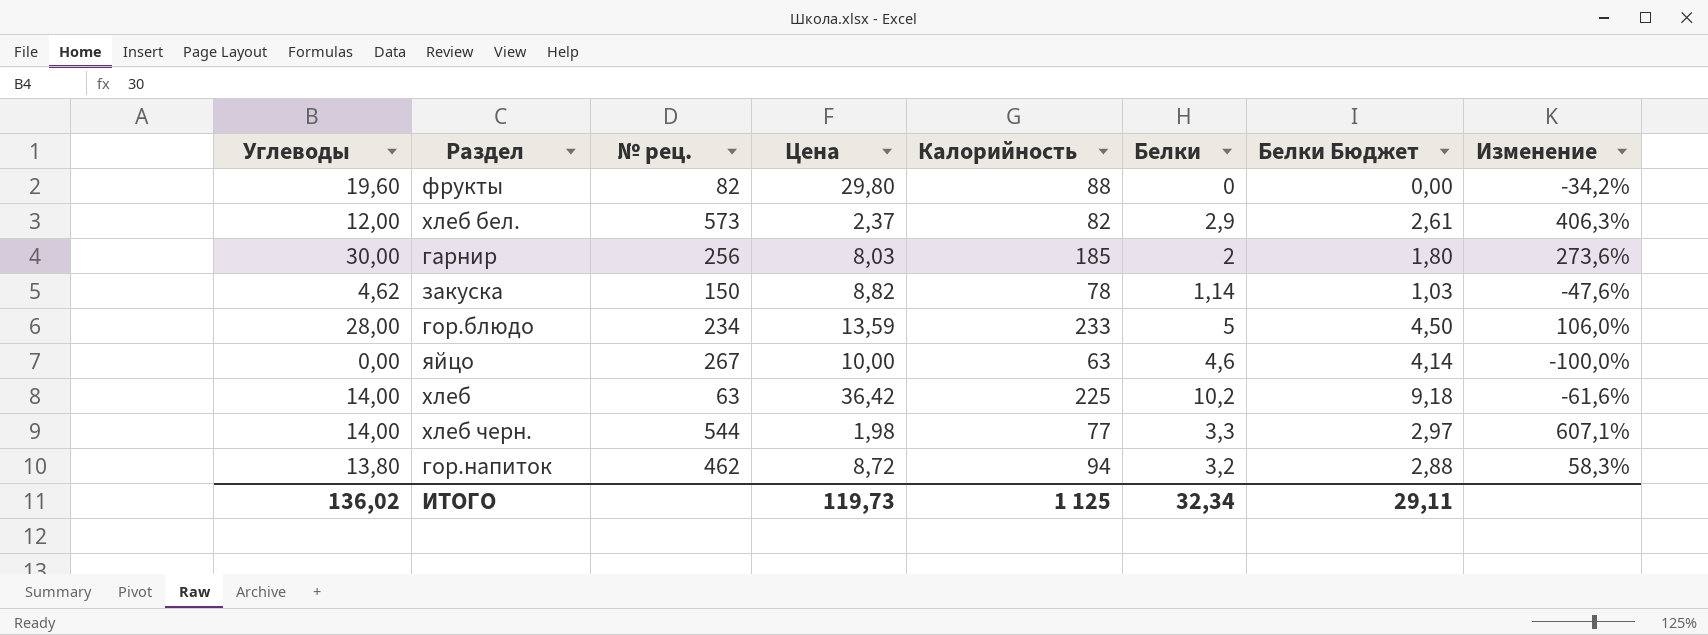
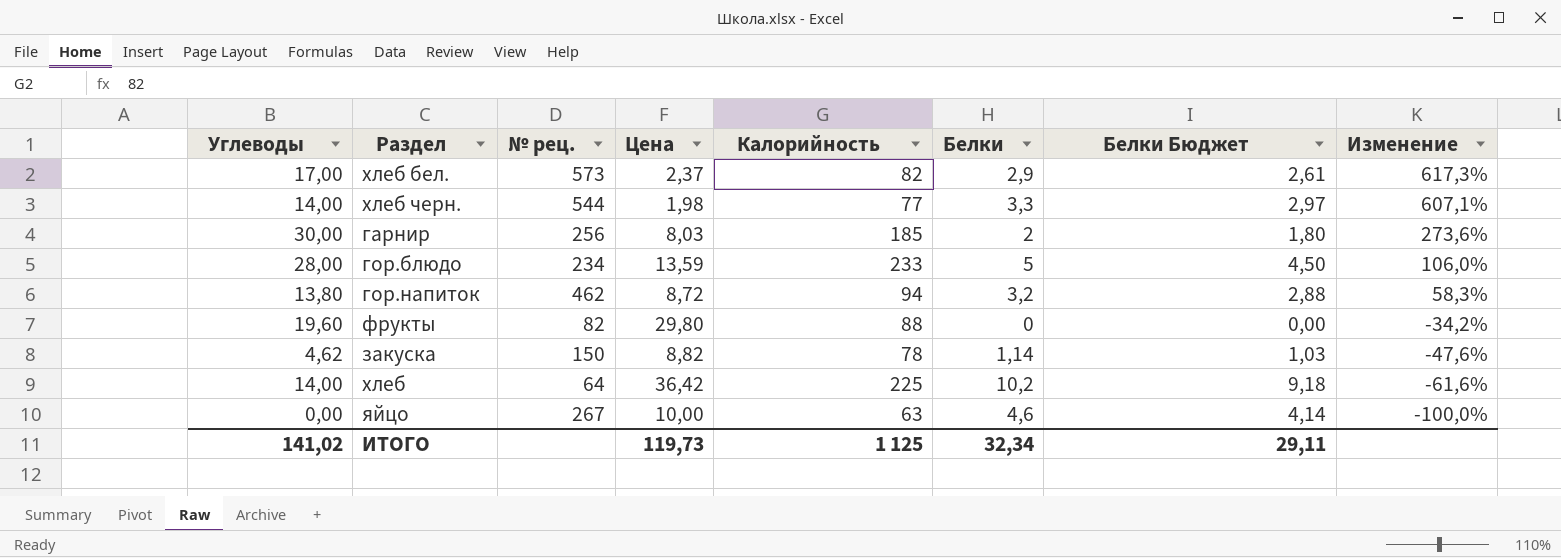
row order: none -> Изменение descending
хлеб бел. | Углеводы: 12,00 -> 17,00
хлеб бел. | Изменение: 406,3% -> 617,3%
хлеб | № рец.: 63 -> 64
ИТОГО | Углеводы: 136,02 -> 141,02

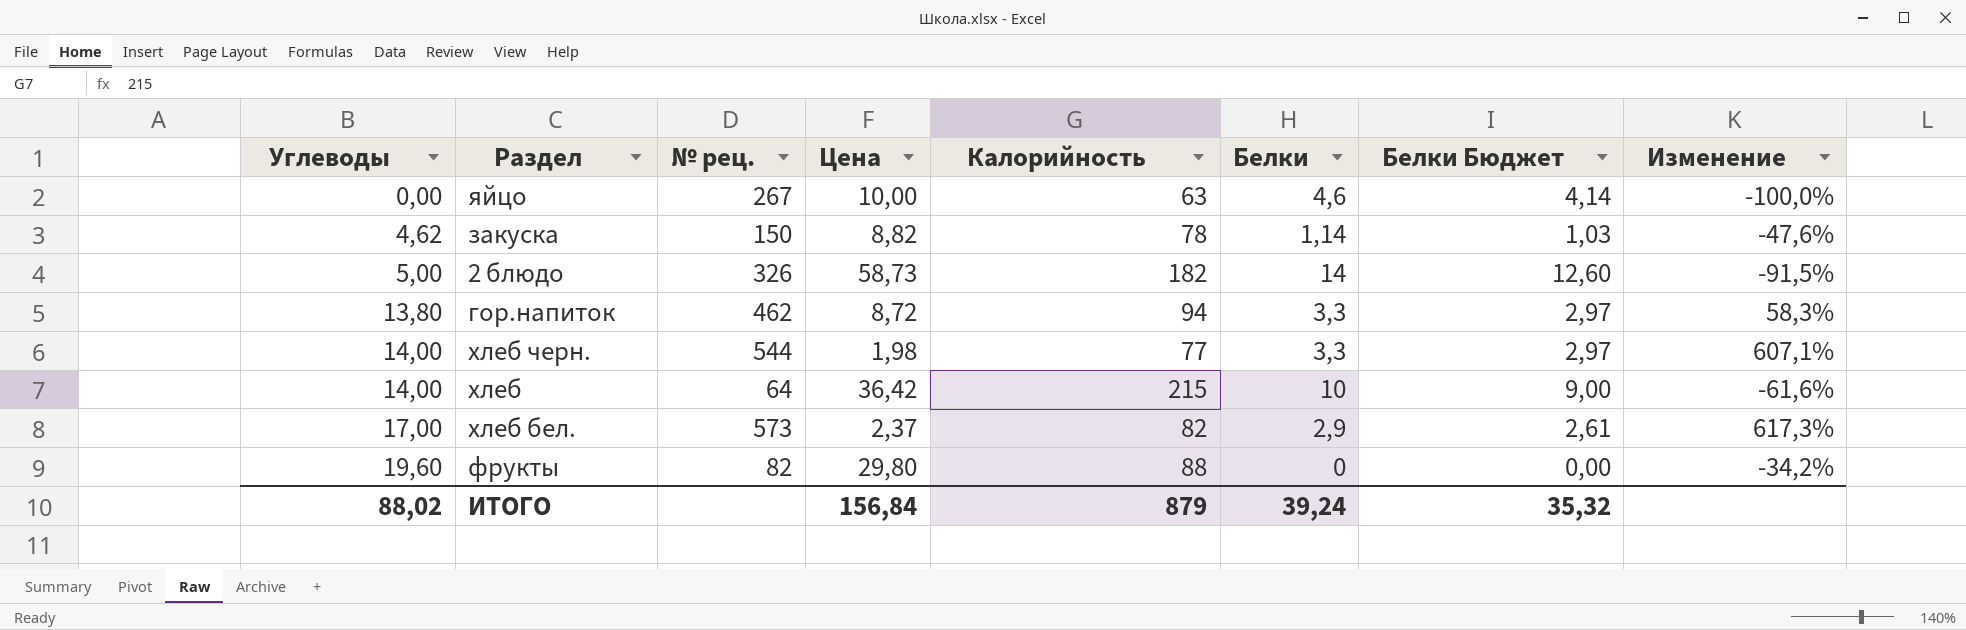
row order: Изменение descending -> Углеводы ascending
row гарнир: 30,00 | 256 | 8,03 | 185 | 2 | 1,80 | 273,6% -> none
row гор.блюдо: 28,00 | 234 | 13,59 | 233 | 5 | 4,50 | 106,0% -> none
row 2 блюдо: none -> 5,00 | 326 | 58,73 | 182 | 14 | 12,60 | -91,5%
гор.напиток | Белки: 3,2 -> 3,3
гор.напиток | Белки Бюджет: 2,88 -> 2,97
хлеб | Калорийность: 225 -> 215
хлеб | Белки: 10,2 -> 10
хлеб | Белки Бюджет: 9,18 -> 9,00
ИТОГО | Углеводы: 141,02 -> 88,02
ИТОГО | Цена: 119,73 -> 156,84
ИТОГО | Калорийность: 1 125 -> 879
ИТОГО | Белки: 32,34 -> 39,24
ИТОГО | Белки Бюджет: 29,11 -> 35,32

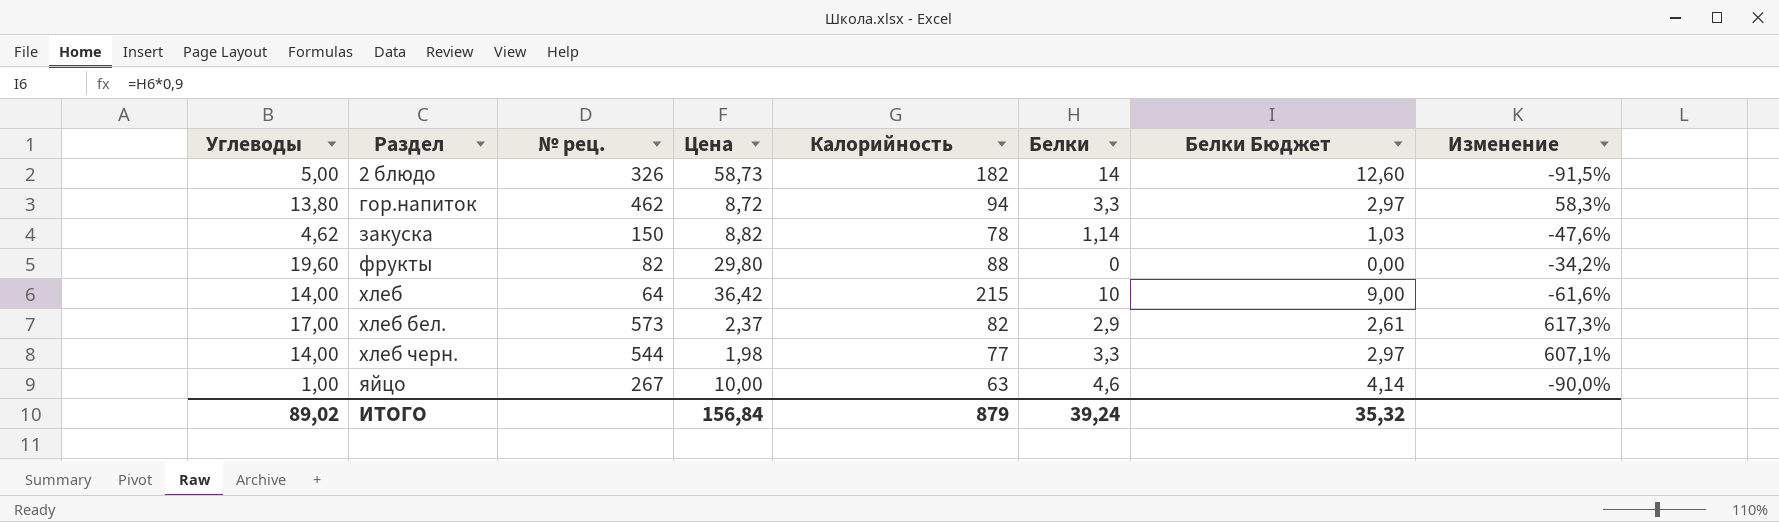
row order: Углеводы ascending -> Раздел ascending
яйцо | Углеводы: 0,00 -> 1,00
яйцо | Изменение: -100,0% -> -90,0%
ИТОГО | Углеводы: 88,02 -> 89,02

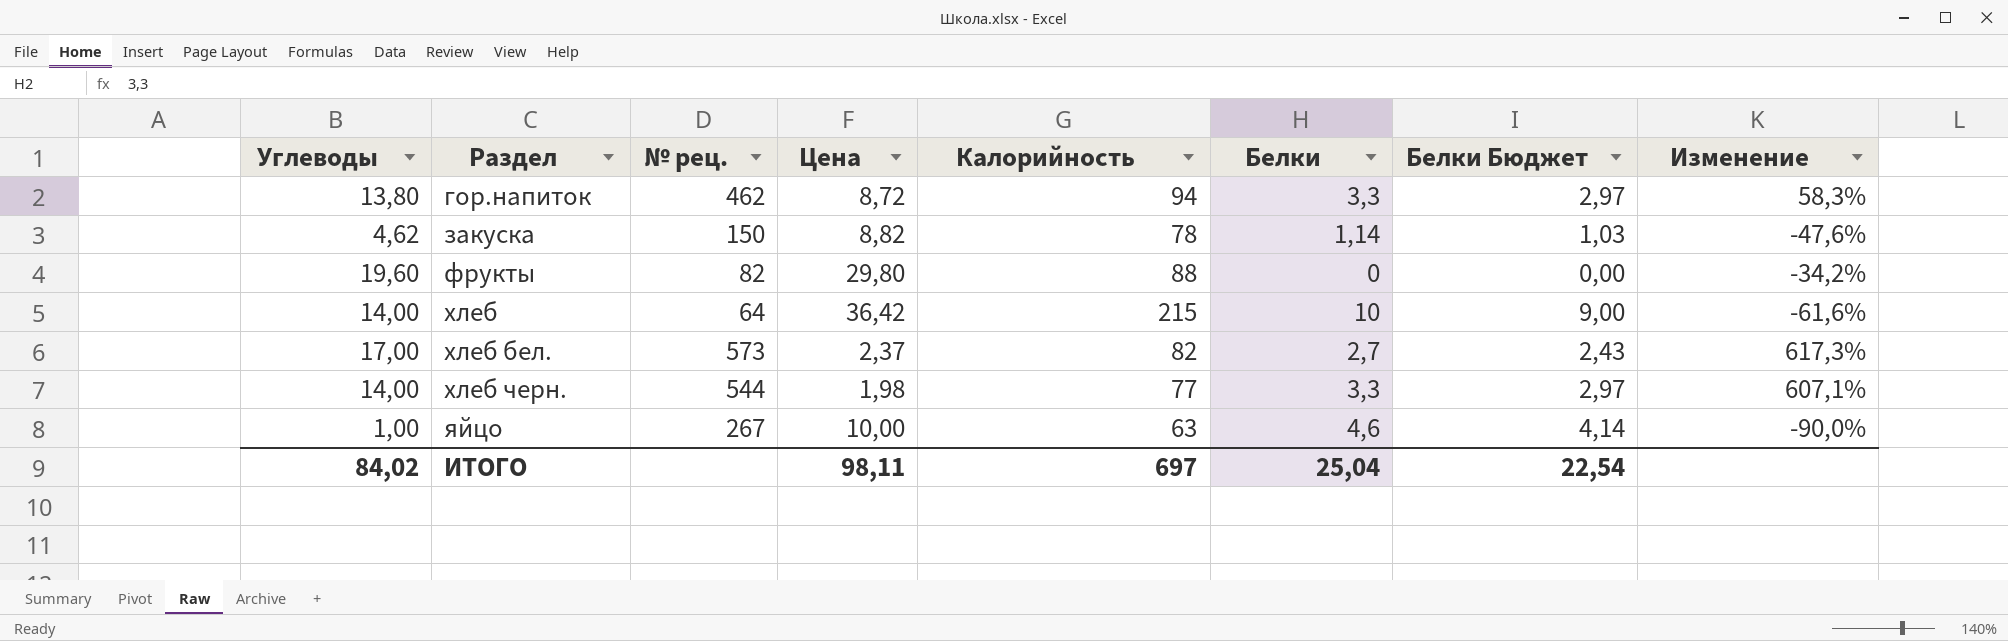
row 2 блюдо: 5,00 | 326 | 58,73 | 182 | 14 | 12,60 | -91,5% -> none
хлеб бел. | Белки: 2,9 -> 2,7
хлеб бел. | Белки Бюджет: 2,61 -> 2,43
ИТОГО | Углеводы: 89,02 -> 84,02
ИТОГО | Цена: 156,84 -> 98,11
ИТОГО | Калорийность: 879 -> 697
ИТОГО | Белки: 39,24 -> 25,04
ИТОГО | Белки Бюджет: 35,32 -> 22,54

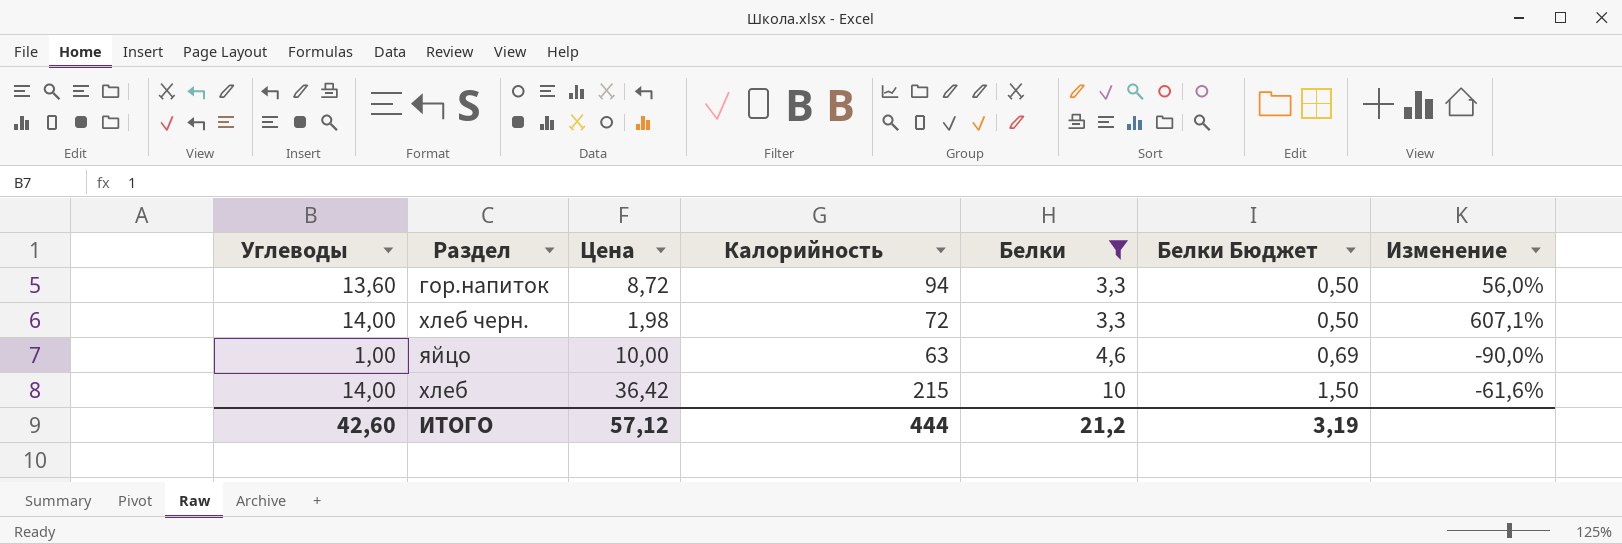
filter: none -> Белки >= 3,3
row order: Раздел ascending -> Белки ascending
column № рец. | position: 3 -> none
column Белки Бюджет | formula: [Белки] * 0,9 -> [Белки] * 0,15
гор.напиток | Углеводы: 13,80 -> 13,60
гор.напиток | Изменение: 58,3% -> 56,0%
хлеб черн. | Калорийность: 77 -> 72
ИТОГО | Углеводы: 84,02 -> 42,60
ИТОГО | Цена: 98,11 -> 57,12
ИТОГО | Калорийность: 697 -> 444
ИТОГО | Белки: 25,04 -> 21,2
ИТОГО | Белки Бюджет: 22,54 -> 3,19

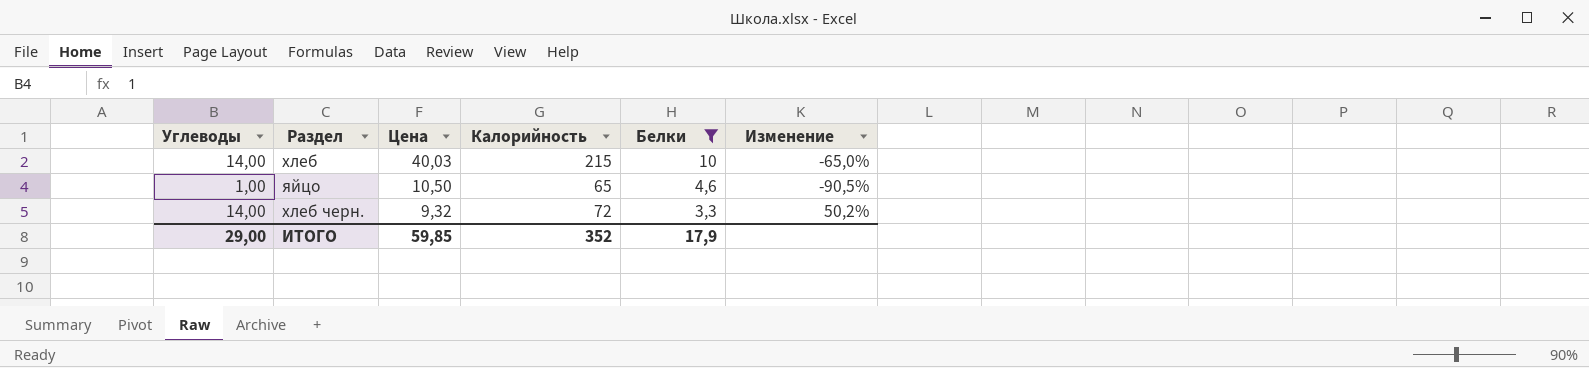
row order: Белки ascending -> Цена descending
column Белки Бюджет | formula: [Белки] * 0,15 -> none
row гор.напиток: 13,60 | 8,72 | 94 | 3,3 | 0,50 | 56,0% -> none
хлеб | Цена: 36,42 -> 40,03
хлеб | Изменение: -61,6% -> -65,0%
яйцо | Цена: 10,00 -> 10,50
яйцо | Калорийность: 63 -> 65
яйцо | Изменение: -90,0% -> -90,5%
хлеб черн. | Цена: 1,98 -> 9,32
хлеб черн. | Изменение: 607,1% -> 50,2%
ИТОГО | Углеводы: 42,60 -> 29,00
ИТОГО | Цена: 57,12 -> 59,85
ИТОГО | Калорийность: 444 -> 352
ИТОГО | Белки: 21,2 -> 17,9

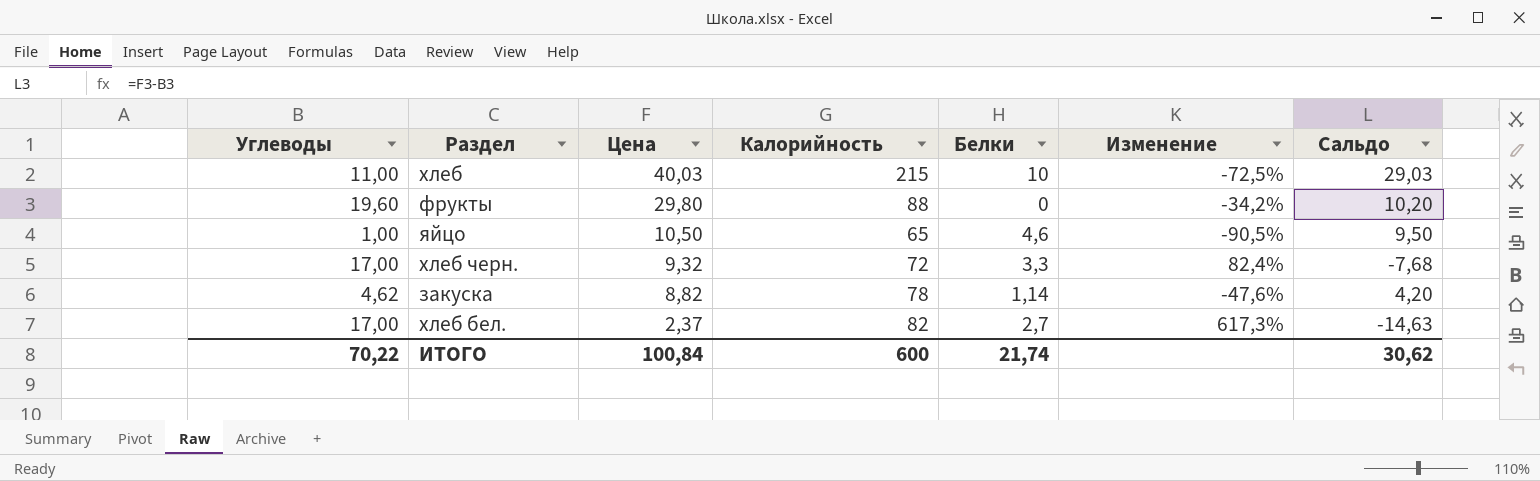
filter: Белки >= 3,3 -> none
column Сальдо | formula: none -> [Цена] - [Углеводы]
хлеб | Углеводы: 14,00 -> 11,00
хлеб | Изменение: -65,0% -> -72,5%
хлеб черн. | Углеводы: 14,00 -> 17,00
хлеб черн. | Изменение: 50,2% -> 82,4%
ИТОГО | Углеводы: 29,00 -> 70,22
ИТОГО | Цена: 59,85 -> 100,84
ИТОГО | Калорийность: 352 -> 600
ИТОГО | Белки: 17,9 -> 21,74

